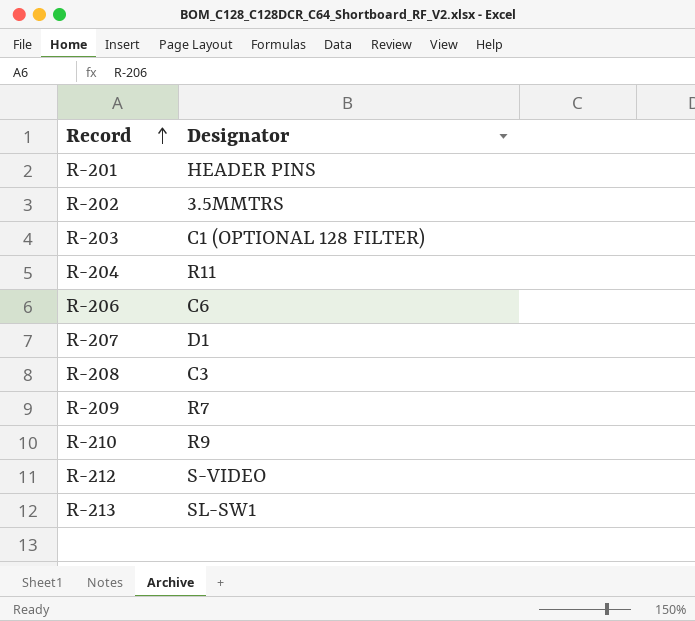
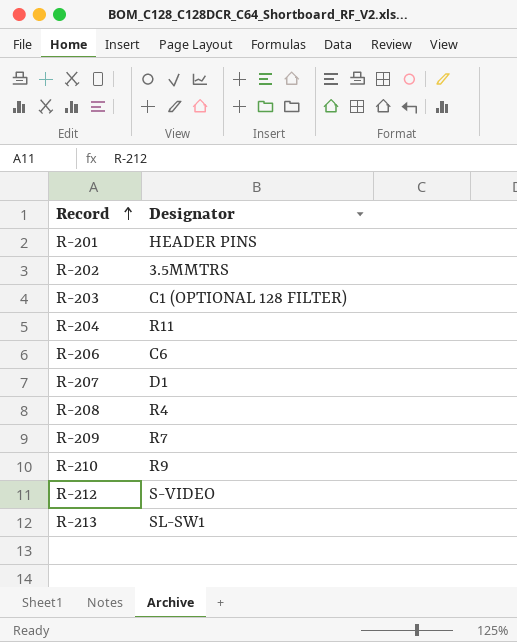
R-208 | Designator: C3 -> R4

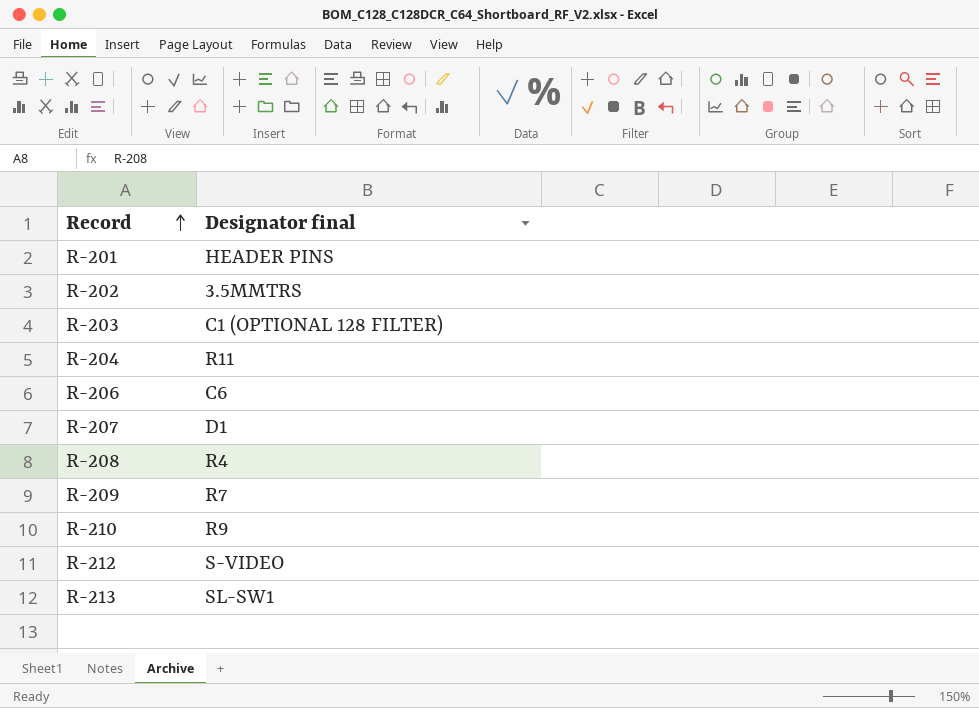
column name: Designator -> Designator final

